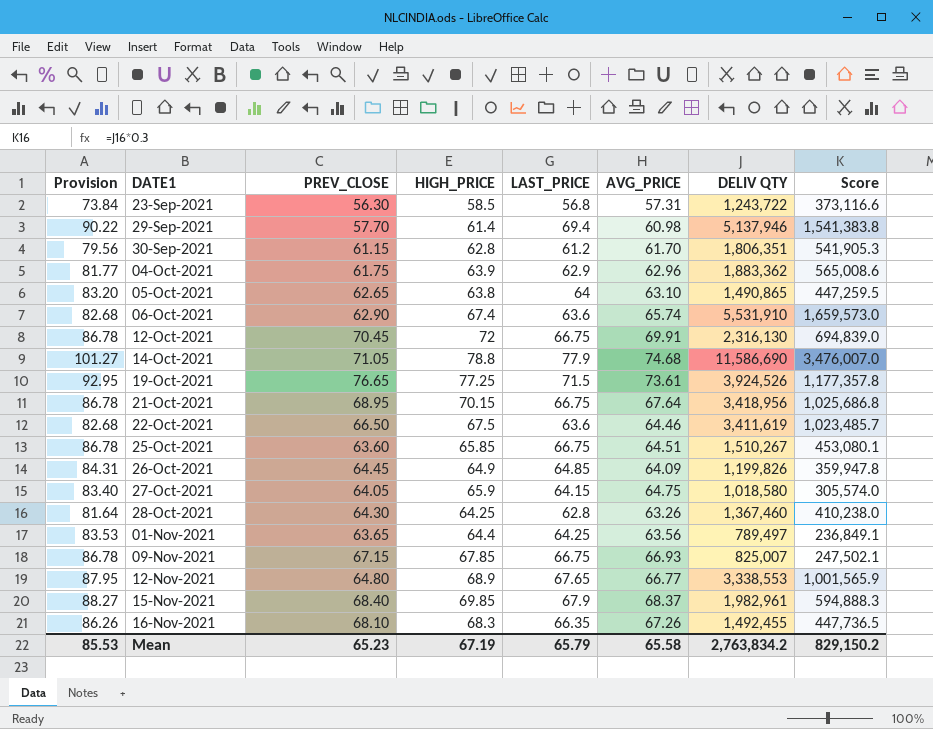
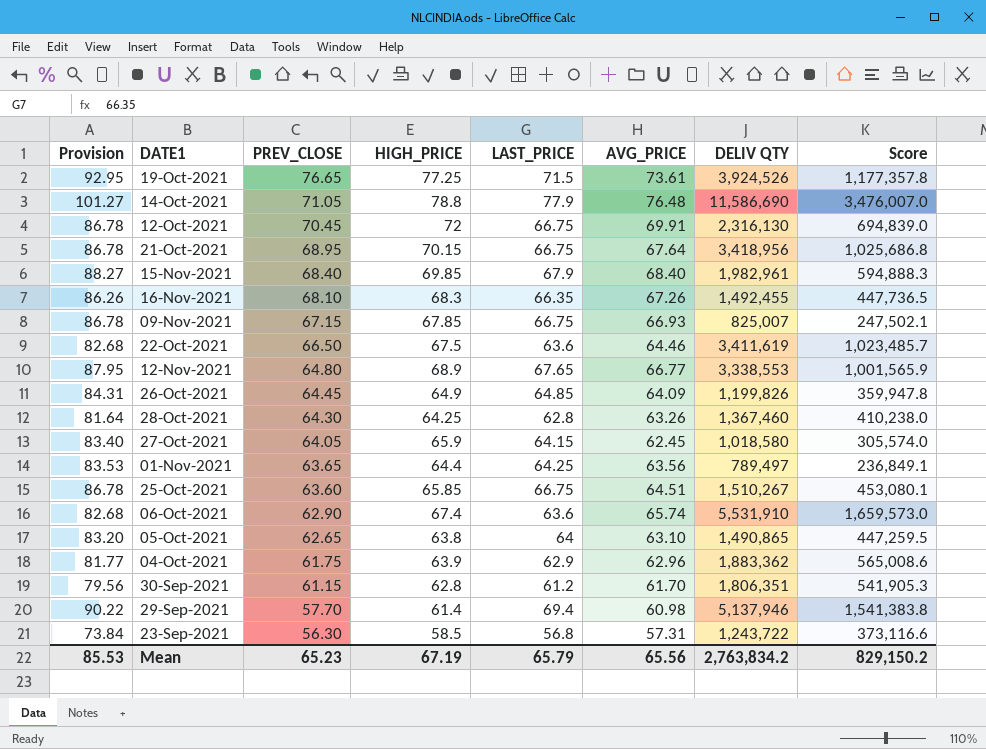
row order: DATE1 ascending -> PREV_CLOSE descending
14-Oct-2021 | AVG_PRICE: 74.68 -> 76.48
15-Nov-2021 | AVG_PRICE: 68.37 -> 68.40
27-Oct-2021 | AVG_PRICE: 64.75 -> 62.45
Mean | AVG_PRICE: 65.58 -> 65.56

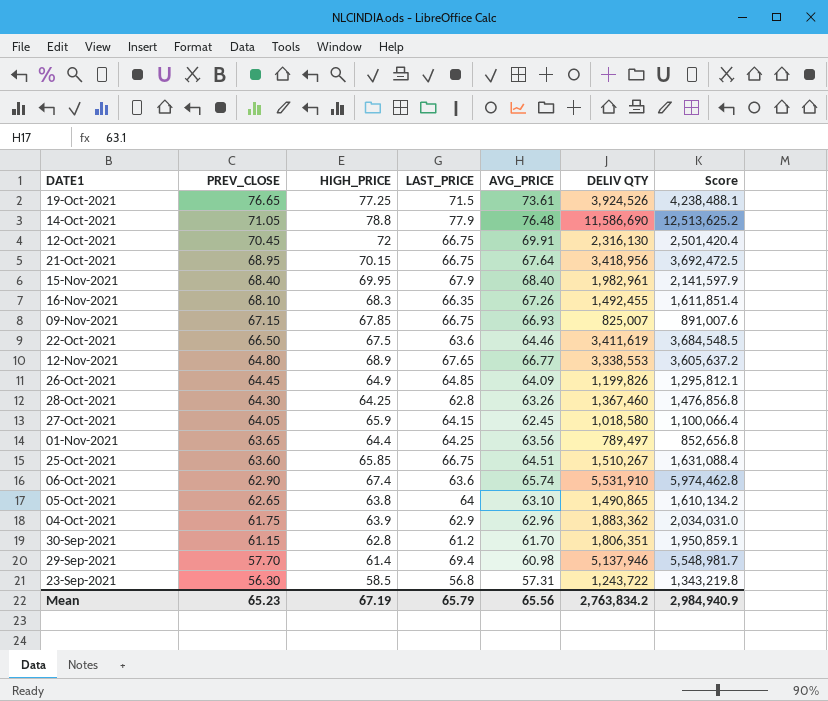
column Provision | formula: [LAST_PRICE] * 1.3 -> none
column Score | formula: [DELIV QTY] * 0.3 -> [DELIV QTY] * 1.08
15-Nov-2021 | HIGH_PRICE: 69.85 -> 69.95
Mean | Score: 829,150.2 -> 2,984,940.9

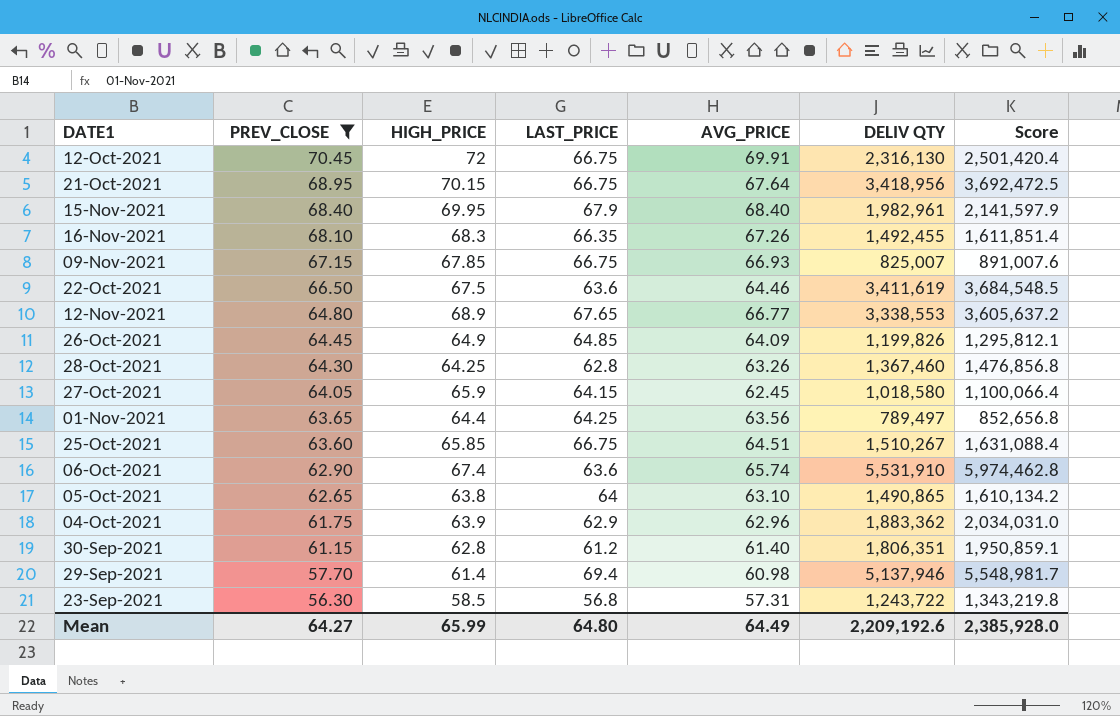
filter: none -> PREV_CLOSE <= 70.45
30-Sep-2021 | AVG_PRICE: 61.70 -> 61.40
Mean | PREV_CLOSE: 65.23 -> 64.27
Mean | HIGH_PRICE: 67.19 -> 65.99
Mean | LAST_PRICE: 65.79 -> 64.80
Mean | AVG_PRICE: 65.56 -> 64.49
Mean | DELIV QTY: 2,763,834.2 -> 2,209,192.6
Mean | Score: 2,984,940.9 -> 2,385,928.0

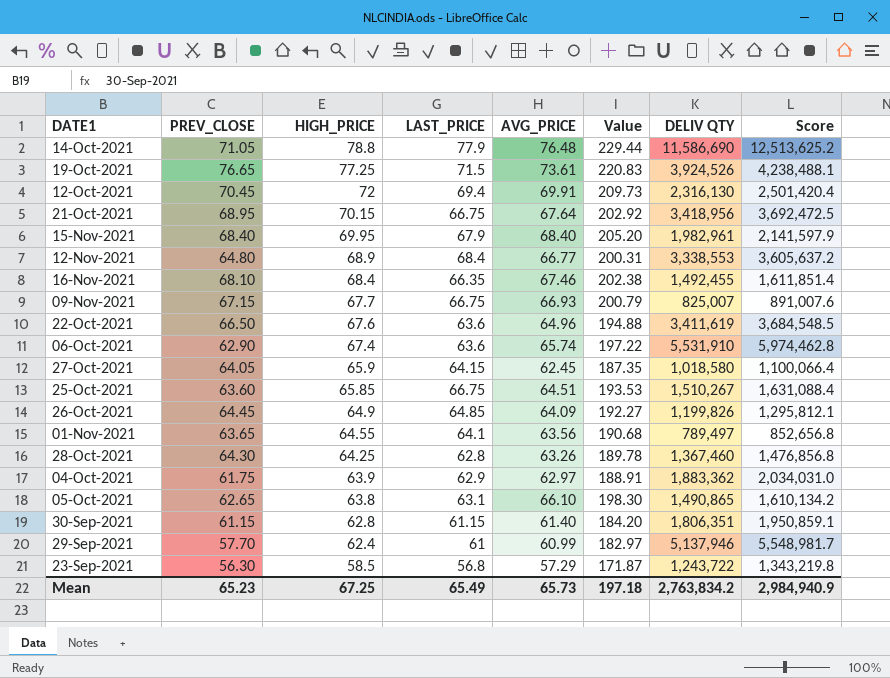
filter: PREV_CLOSE <= 70.45 -> none
row order: PREV_CLOSE descending -> HIGH_PRICE descending
column Value | formula: none -> [AVG_PRICE] * 3
12-Oct-2021 | LAST_PRICE: 66.75 -> 69.4
12-Nov-2021 | LAST_PRICE: 67.65 -> 68.4
16-Nov-2021 | HIGH_PRICE: 68.3 -> 68.4
16-Nov-2021 | AVG_PRICE: 67.26 -> 67.46
09-Nov-2021 | HIGH_PRICE: 67.85 -> 67.7
22-Oct-2021 | HIGH_PRICE: 67.5 -> 67.6
22-Oct-2021 | AVG_PRICE: 64.46 -> 64.96
01-Nov-2021 | HIGH_PRICE: 64.4 -> 64.55
01-Nov-2021 | LAST_PRICE: 64.25 -> 64.1
04-Oct-2021 | AVG_PRICE: 62.96 -> 62.97
05-Oct-2021 | LAST_PRICE: 64 -> 63.1
05-Oct-2021 | AVG_PRICE: 63.10 -> 66.10
30-Sep-2021 | LAST_PRICE: 61.2 -> 61.15
29-Sep-2021 | HIGH_PRICE: 61.4 -> 62.4
29-Sep-2021 | LAST_PRICE: 69.4 -> 61
29-Sep-2021 | AVG_PRICE: 60.98 -> 60.99
23-Sep-2021 | AVG_PRICE: 57.31 -> 57.29
Mean | PREV_CLOSE: 64.27 -> 65.23
Mean | HIGH_PRICE: 65.99 -> 67.25
Mean | LAST_PRICE: 64.80 -> 65.49
Mean | AVG_PRICE: 64.49 -> 65.73
Mean | DELIV QTY: 2,209,192.6 -> 2,763,834.2
Mean | Score: 2,385,928.0 -> 2,984,940.9

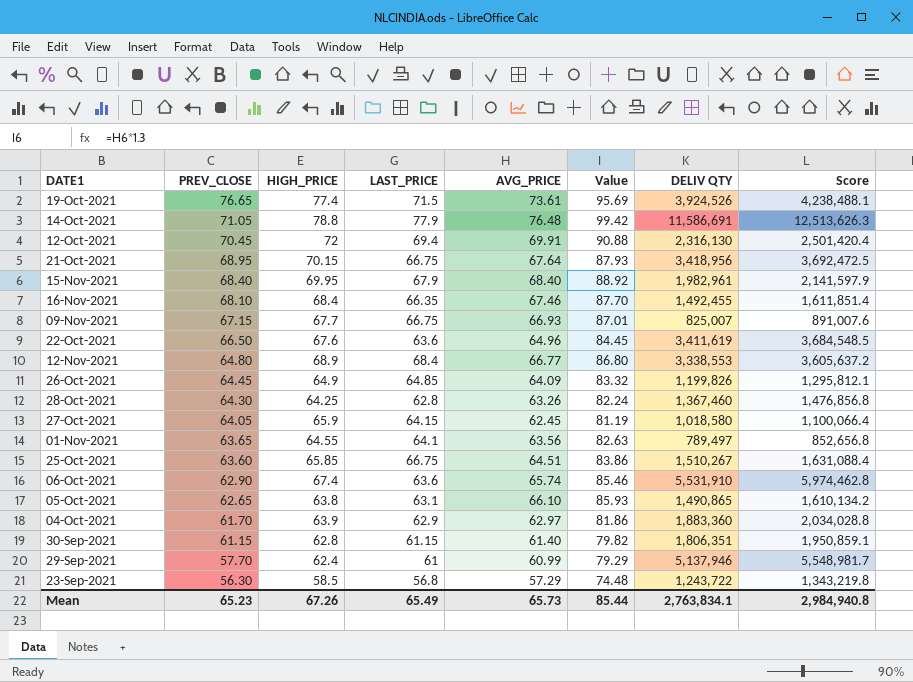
row order: HIGH_PRICE descending -> PREV_CLOSE descending
column Value | formula: [AVG_PRICE] * 3 -> [AVG_PRICE] * 1.3
19-Oct-2021 | HIGH_PRICE: 77.25 -> 77.4
14-Oct-2021 | DELIV QTY: 11,586,690 -> 11,586,691
14-Oct-2021 | Score: 12,513,625.2 -> 12,513,626.3
04-Oct-2021 | PREV_CLOSE: 61.75 -> 61.70
04-Oct-2021 | DELIV QTY: 1,883,362 -> 1,883,360
04-Oct-2021 | Score: 2,034,031.0 -> 2,034,028.8
Mean | HIGH_PRICE: 67.25 -> 67.26
Mean | Value: 197.18 -> 85.44
Mean | DELIV QTY: 2,763,834.2 -> 2,763,834.1
Mean | Score: 2,984,940.9 -> 2,984,940.8

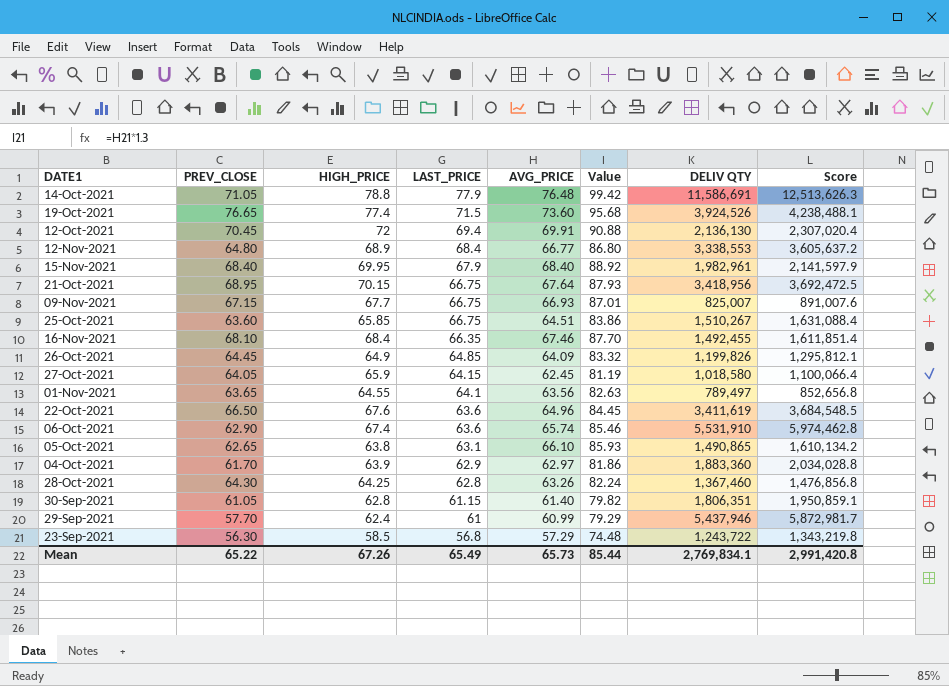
row order: PREV_CLOSE descending -> LAST_PRICE descending
19-Oct-2021 | AVG_PRICE: 73.61 -> 73.60
19-Oct-2021 | Value: 95.69 -> 95.68
12-Oct-2021 | DELIV QTY: 2,316,130 -> 2,136,130
12-Oct-2021 | Score: 2,501,420.4 -> 2,307,020.4
30-Sep-2021 | PREV_CLOSE: 61.15 -> 61.05
29-Sep-2021 | DELIV QTY: 5,137,946 -> 5,437,946
29-Sep-2021 | Score: 5,548,981.7 -> 5,872,981.7
Mean | PREV_CLOSE: 65.23 -> 65.22
Mean | DELIV QTY: 2,763,834.1 -> 2,769,834.1
Mean | Score: 2,984,940.8 -> 2,991,420.8

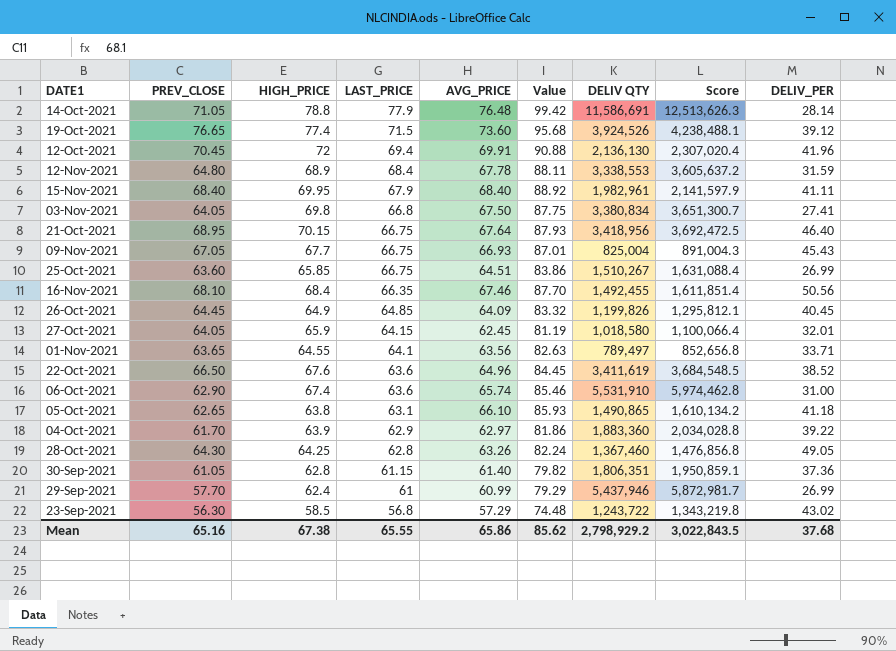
column DELIV_PER | position: none -> 9
12-Nov-2021 | AVG_PRICE: 66.77 -> 67.78
12-Nov-2021 | Value: 86.80 -> 88.11
row 03-Nov-2021: none -> 64.05 | 69.8 | 66.8 | 67.50 | 87.75 | 3,380,834 | 3,651,300.7 | 27.41
09-Nov-2021 | PREV_CLOSE: 67.15 -> 67.05
09-Nov-2021 | DELIV QTY: 825,007 -> 825,004
09-Nov-2021 | Score: 891,007.6 -> 891,004.3
Mean | PREV_CLOSE: 65.22 -> 65.16
Mean | HIGH_PRICE: 67.26 -> 67.38
Mean | LAST_PRICE: 65.49 -> 65.55
Mean | AVG_PRICE: 65.73 -> 65.86
Mean | Value: 85.44 -> 85.62
Mean | DELIV QTY: 2,769,834.1 -> 2,798,929.2
Mean | Score: 2,991,420.8 -> 3,022,843.5

